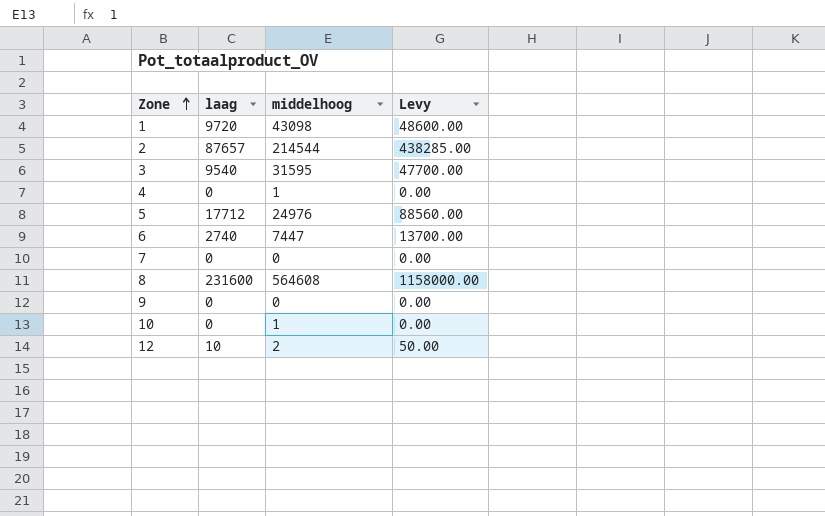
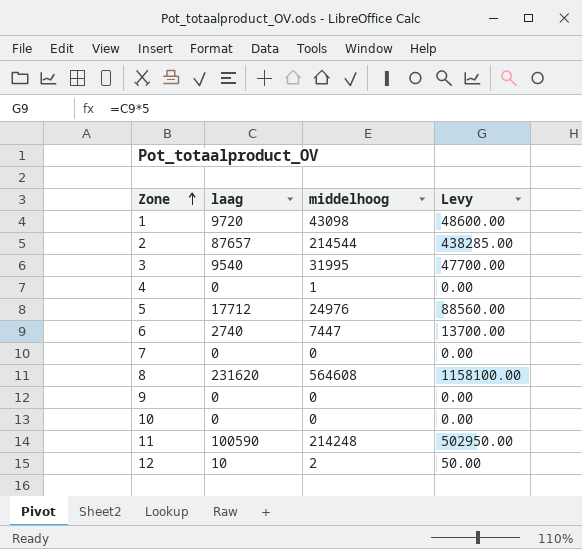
3 | middelhoog: 31595 -> 31995
8 | laag: 231600 -> 231620
8 | Levy: 1158000.00 -> 1158100.00
10 | middelhoog: 1 -> 0
row 11: none -> 100590 | 214248 | 502950.00

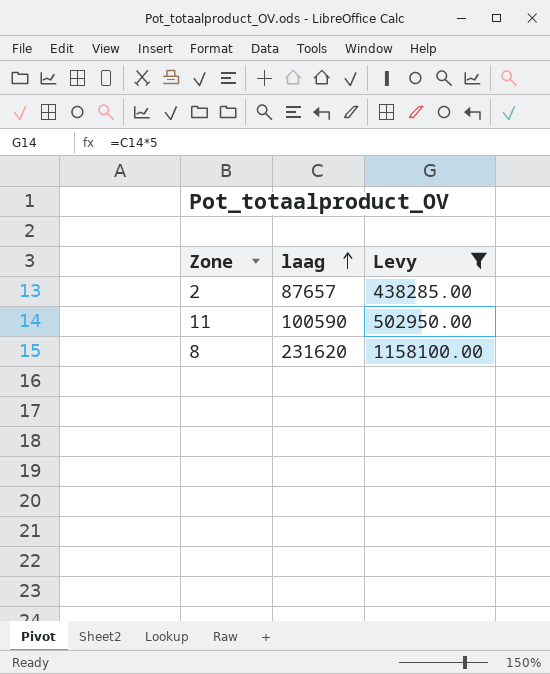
filter: none -> Levy >= 438285.00
row order: Zone ascending -> laag ascending
column middelhoog | position: 3 -> none

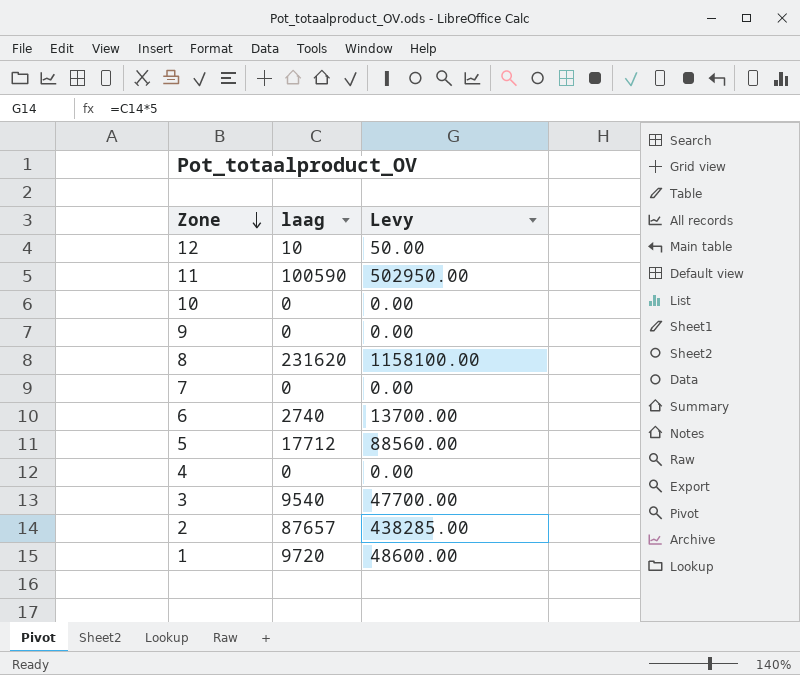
filter: Levy >= 438285.00 -> none
row order: laag ascending -> Zone descending

